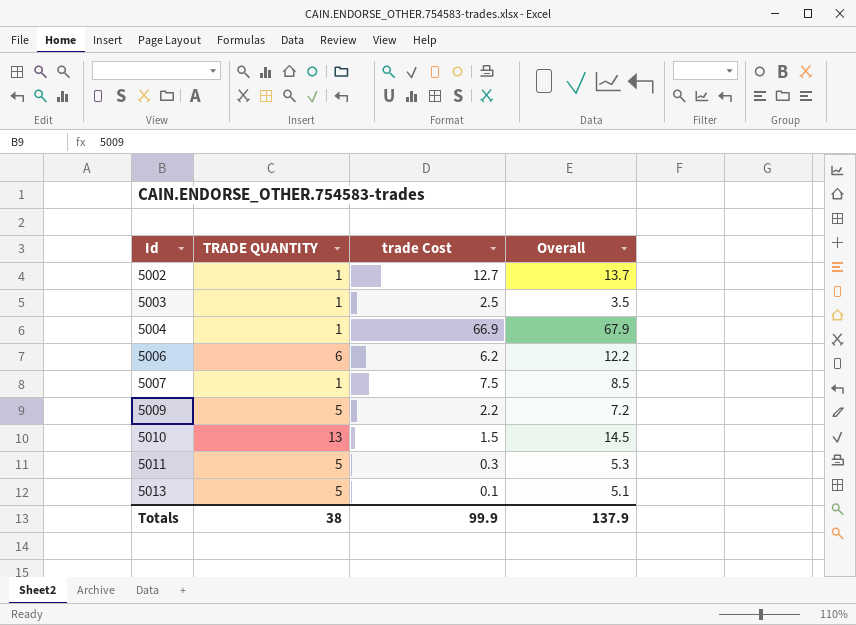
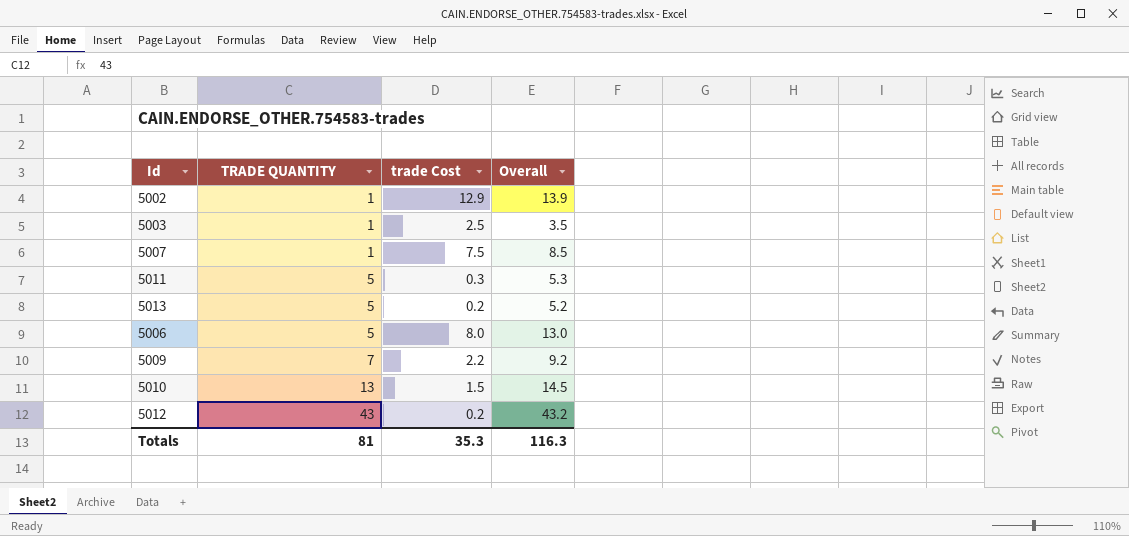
row order: Id ascending -> TRADE QUANTITY ascending
row 5004: 1 | 66.9 | 67.9 -> none
5002 | trade Cost: 12.7 -> 12.9
5002 | Overall: 13.7 -> 13.9
5013 | trade Cost: 0.1 -> 0.2
5013 | Overall: 5.1 -> 5.2
5006 | TRADE QUANTITY: 6 -> 5
5006 | trade Cost: 6.2 -> 8.0
5006 | Overall: 12.2 -> 13.0
5009 | TRADE QUANTITY: 5 -> 7
5009 | Overall: 7.2 -> 9.2
row 5012: none -> 43 | 0.2 | 43.2
Totals | TRADE QUANTITY: 38 -> 81
Totals | trade Cost: 99.9 -> 35.3
Totals | Overall: 137.9 -> 116.3

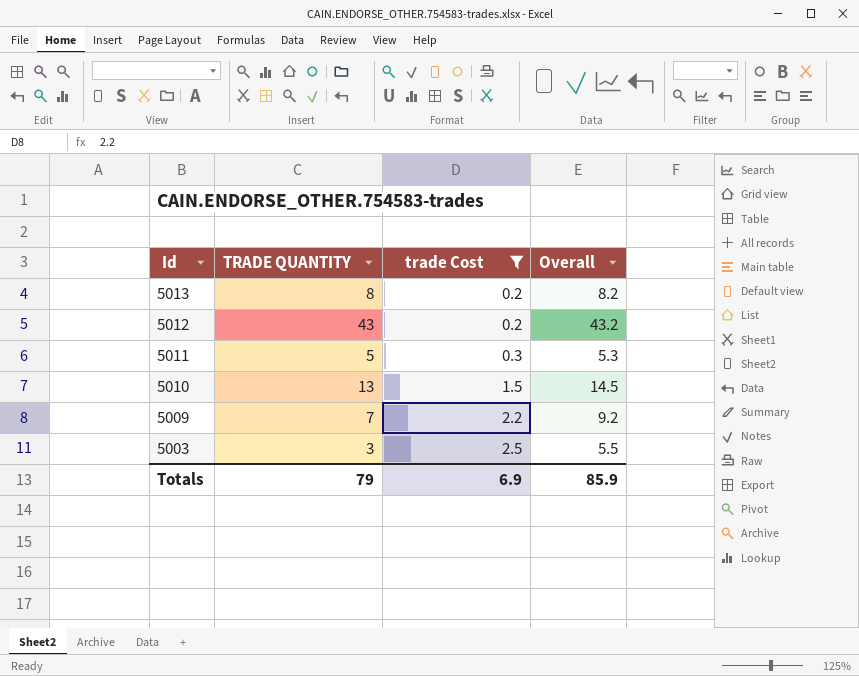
filter: none -> trade Cost <= 2.5
row order: TRADE QUANTITY ascending -> Id descending
5013 | TRADE QUANTITY: 5 -> 8
5013 | Overall: 5.2 -> 8.2
5003 | TRADE QUANTITY: 1 -> 3
5003 | Overall: 3.5 -> 5.5
Totals | TRADE QUANTITY: 81 -> 79
Totals | trade Cost: 35.3 -> 6.9
Totals | Overall: 116.3 -> 85.9

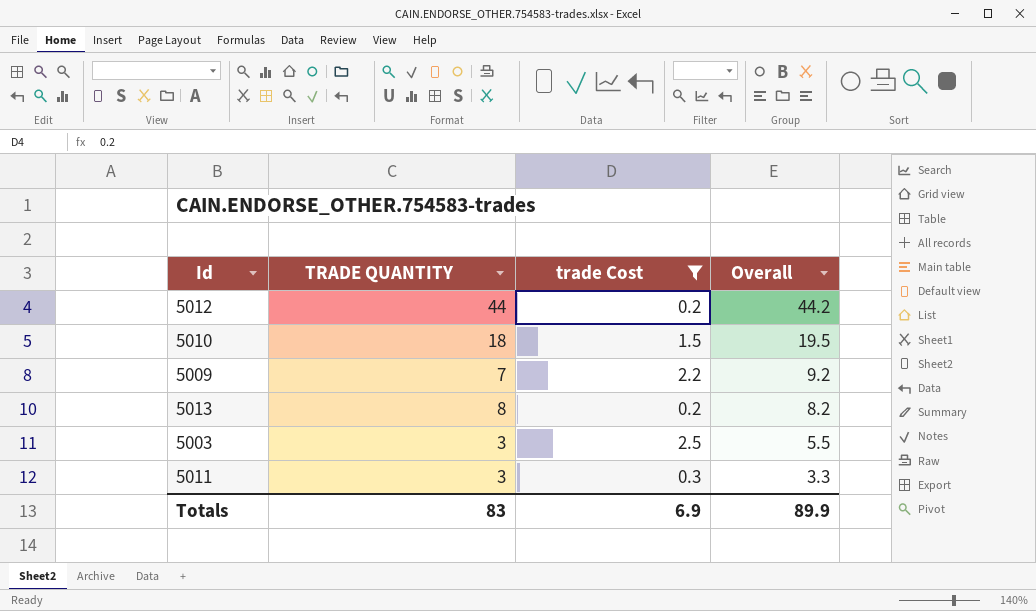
row order: Id descending -> Overall descending
5012 | TRADE QUANTITY: 43 -> 44
5012 | Overall: 43.2 -> 44.2
5010 | TRADE QUANTITY: 13 -> 18
5010 | Overall: 14.5 -> 19.5
5011 | TRADE QUANTITY: 5 -> 3
5011 | Overall: 5.3 -> 3.3
Totals | TRADE QUANTITY: 79 -> 83
Totals | Overall: 85.9 -> 89.9

